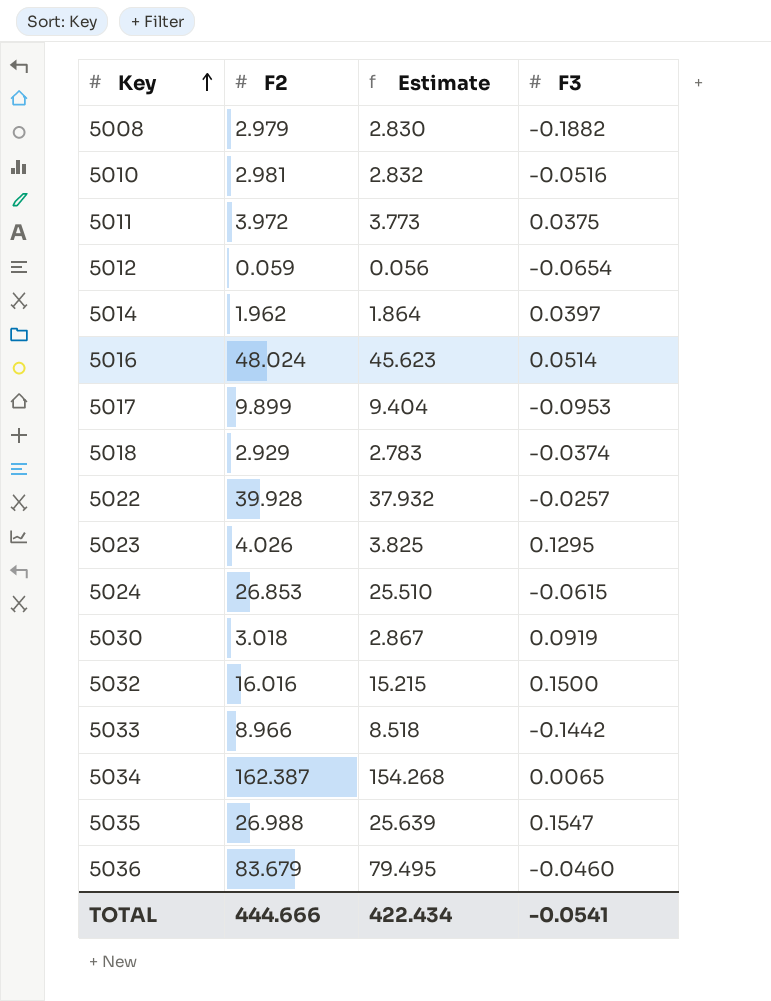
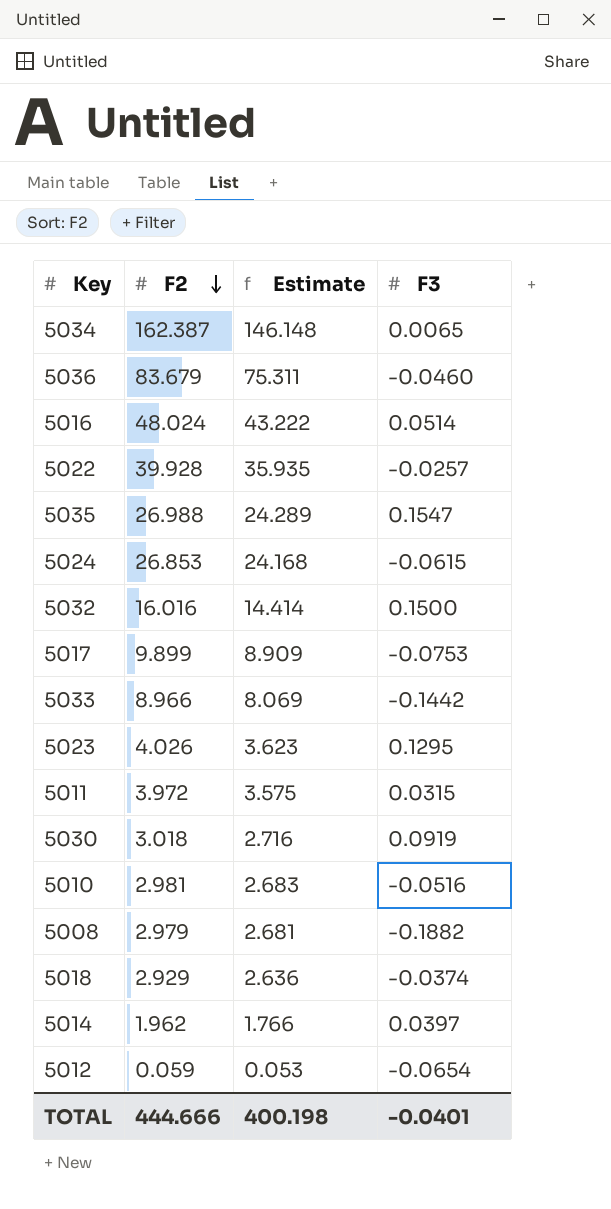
row order: Key ascending -> F2 descending
column Estimate | formula: [F2] * 0.95 -> [F2] * 0.9
5017 | F3: -0.0953 -> -0.0753
5011 | F3: 0.0375 -> 0.0315
TOTAL | Estimate: 422.434 -> 400.198
TOTAL | F3: -0.0541 -> -0.0401

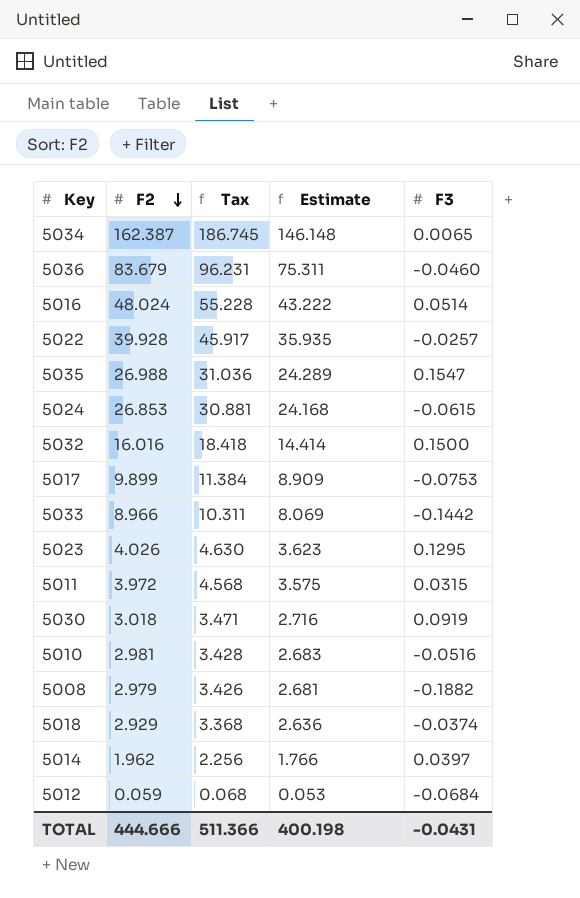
column Tax | formula: none -> [F2] * 1.15
5012 | F3: -0.0654 -> -0.0684
TOTAL | F3: -0.0401 -> -0.0431

